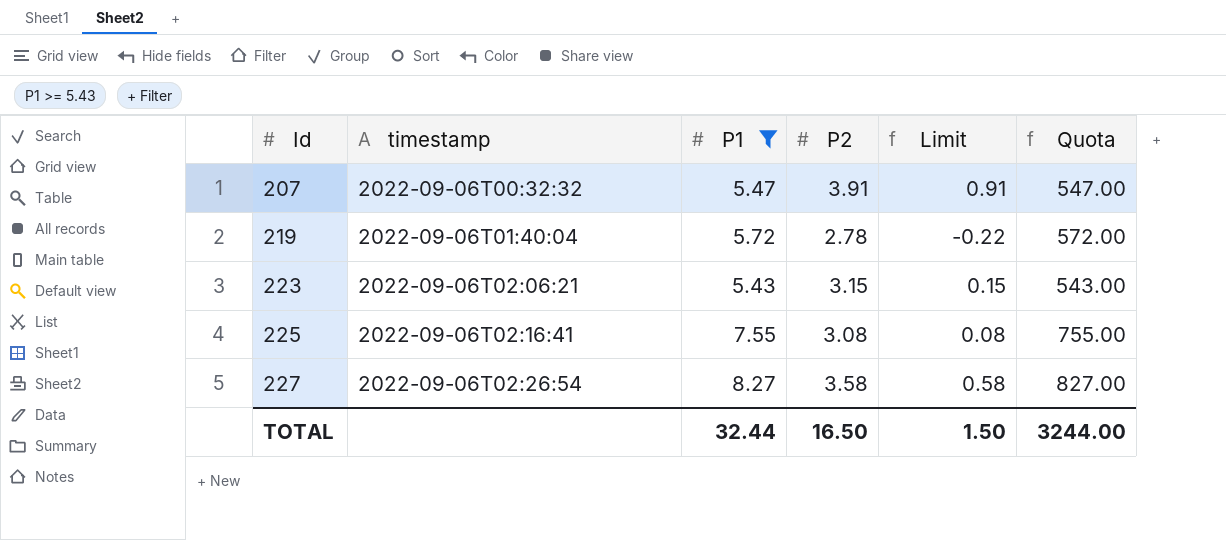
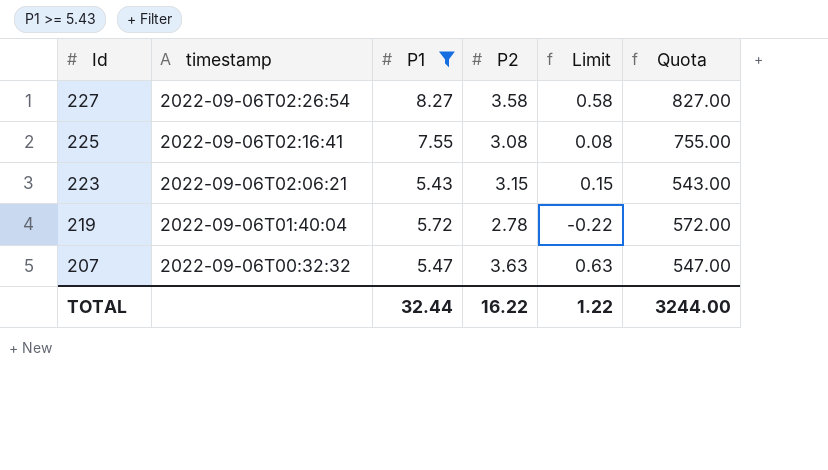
row order: Id ascending -> Id descending
207 | P2: 3.91 -> 3.63
207 | Limit: 0.91 -> 0.63
TOTAL | P2: 16.50 -> 16.22
TOTAL | Limit: 1.50 -> 1.22

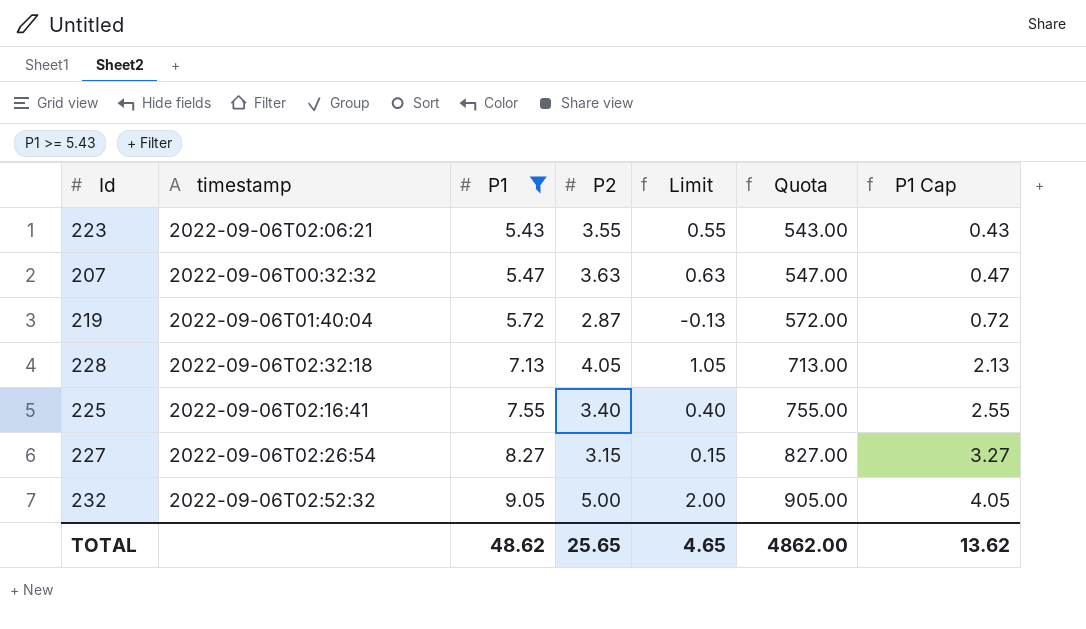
row order: Id descending -> P1 ascending
column P1 Cap | formula: none -> [P1] - 5
223 | P2: 3.15 -> 3.55
223 | Limit: 0.15 -> 0.55
219 | P2: 2.78 -> 2.87
219 | Limit: -0.22 -> -0.13
row 228: none -> 2022-09-06T02:32:18 | 7.13 | 4.05 | 1.05 | 713.00 | 2.13
225 | P2: 3.08 -> 3.40
225 | Limit: 0.08 -> 0.40
227 | P2: 3.58 -> 3.15
227 | Limit: 0.58 -> 0.15
row 232: none -> 2022-09-06T02:52:32 | 9.05 | 5.00 | 2.00 | 905.00 | 4.05
TOTAL | P1: 32.44 -> 48.62
TOTAL | P2: 16.22 -> 25.65
TOTAL | Limit: 1.22 -> 4.65
TOTAL | Quota: 3244.00 -> 4862.00

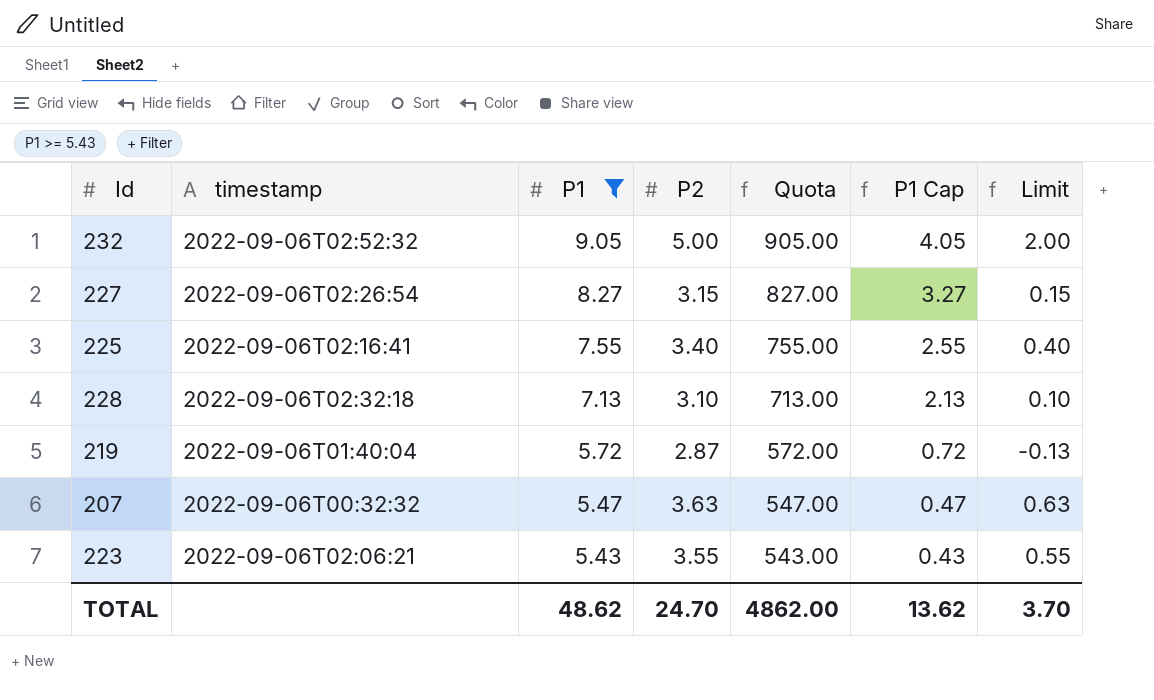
row order: P1 ascending -> P1 descending
column Limit | position: 5 -> 7
228 | P2: 4.05 -> 3.10
228 | Limit: 1.05 -> 0.10
TOTAL | P2: 25.65 -> 24.70
TOTAL | Limit: 4.65 -> 3.70

